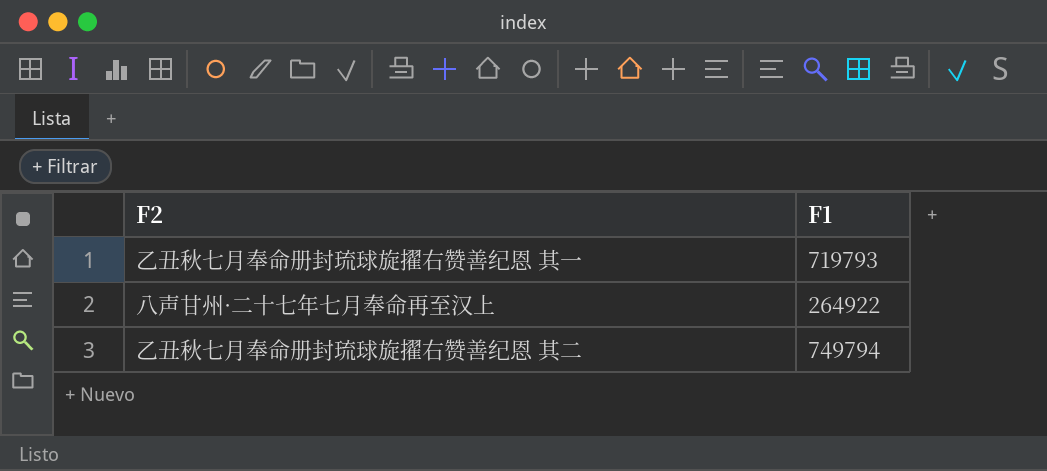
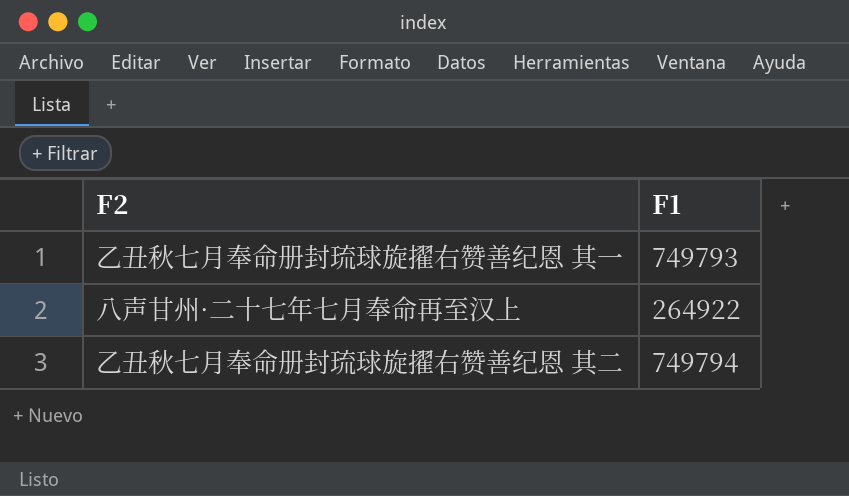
乙丑秋七月奉命册封琉球旋擢右赞善纪恩 其一 | F1: 719793 -> 749793

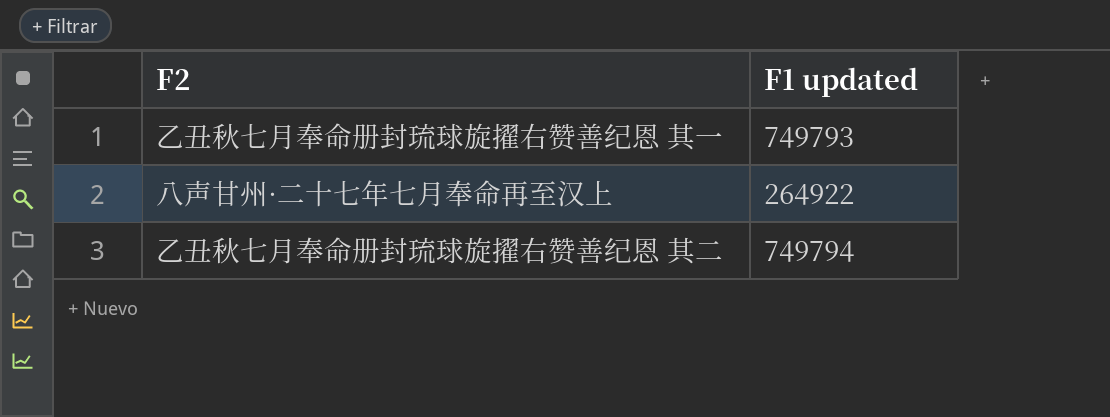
column name: F1 -> F1 updated

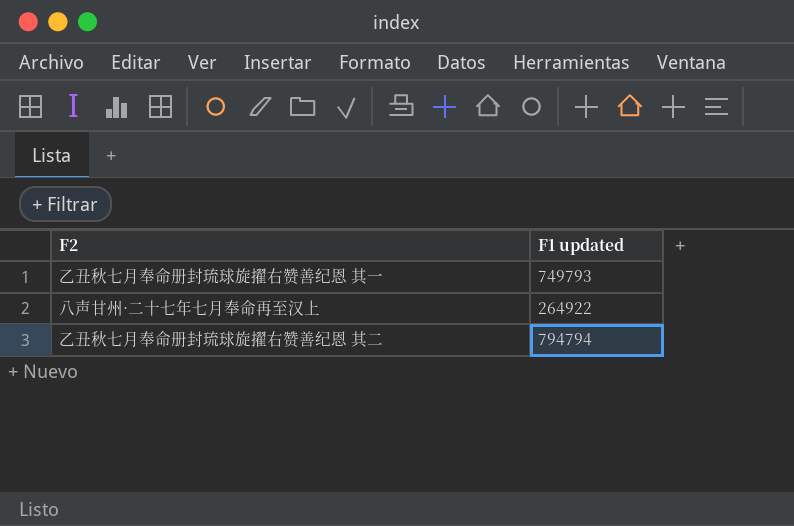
乙丑秋七月奉命册封琉球旋擢右赞善纪恩 其二 | F1 updated: 749794 -> 794794

